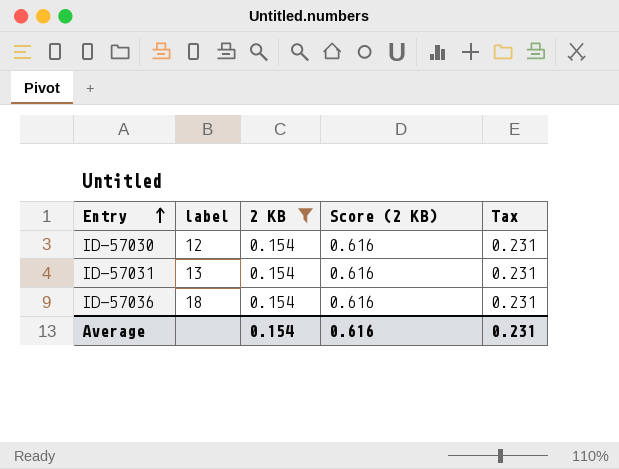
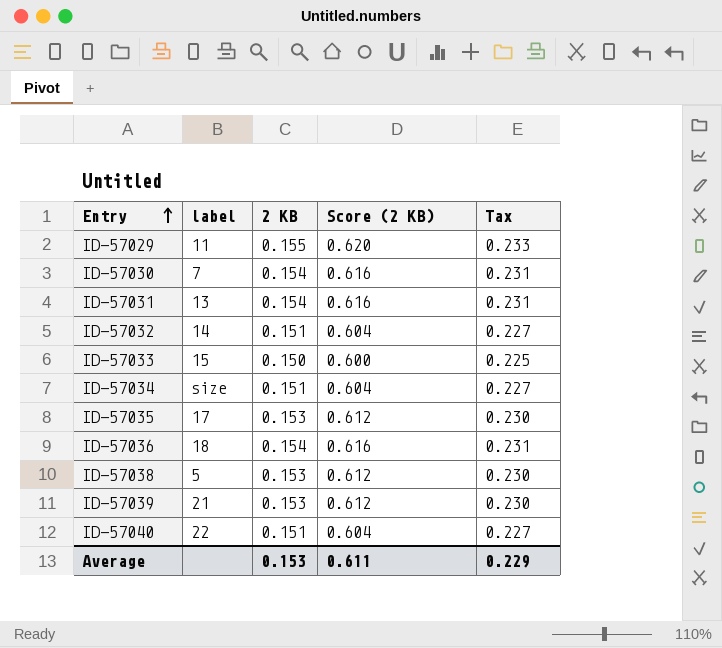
filter: 2 KB = 0.154 -> none
ID-57030 | label: 12 -> 7
Average | 2 KB: 0.154 -> 0.153
Average | Score (2 KB): 0.616 -> 0.611
Average | Tax: 0.231 -> 0.229

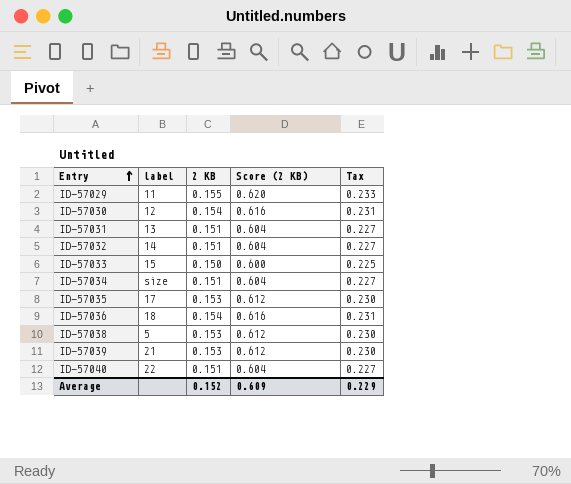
ID-57030 | label: 7 -> 12
ID-57031 | 2 KB: 0.154 -> 0.151
ID-57031 | Score (2 KB): 0.616 -> 0.604
ID-57031 | Tax: 0.231 -> 0.227
Average | 2 KB: 0.153 -> 0.152
Average | Score (2 KB): 0.611 -> 0.609

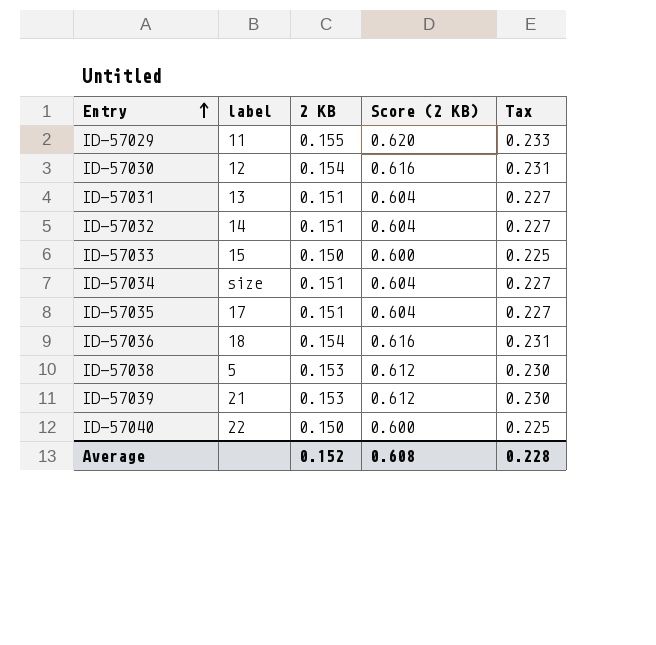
ID-57035 | 2 KB: 0.153 -> 0.151
ID-57035 | Score (2 KB): 0.612 -> 0.604
ID-57035 | Tax: 0.230 -> 0.227
ID-57040 | 2 KB: 0.151 -> 0.150
ID-57040 | Score (2 KB): 0.604 -> 0.600
ID-57040 | Tax: 0.227 -> 0.225
Average | Score (2 KB): 0.609 -> 0.608
Average | Tax: 0.229 -> 0.228

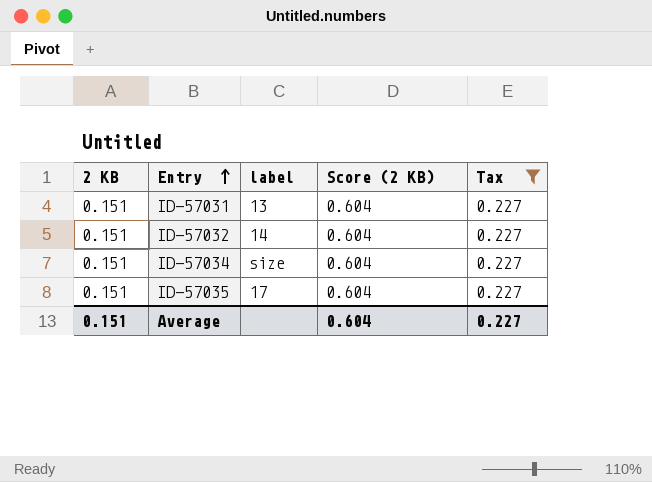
filter: none -> Tax = 0.227
column 2 KB | position: 3 -> 1
Average | 2 KB: 0.152 -> 0.151
Average | Score (2 KB): 0.608 -> 0.604
Average | Tax: 0.228 -> 0.227

